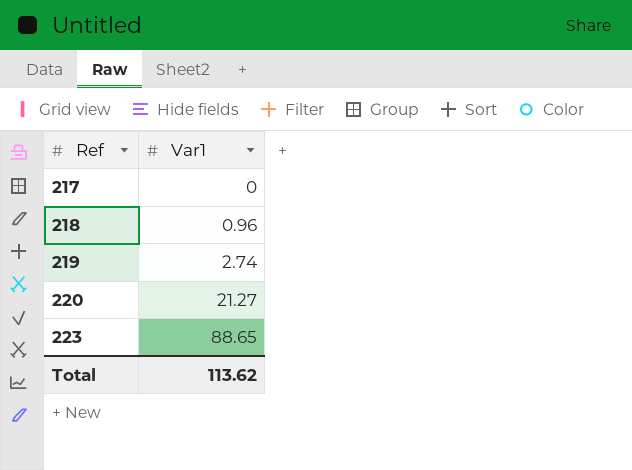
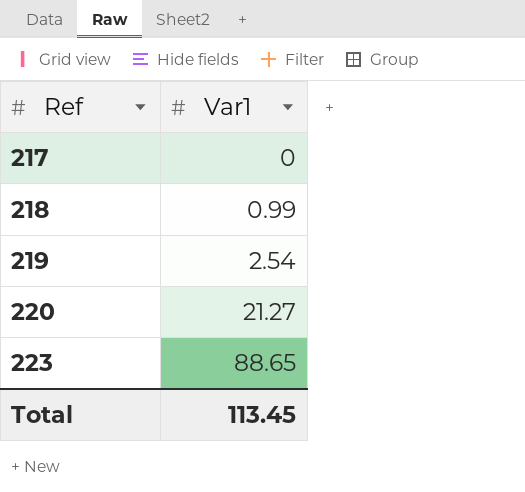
218 | Var1: 0.96 -> 0.99
219 | Var1: 2.74 -> 2.54
Total | Var1: 113.62 -> 113.45

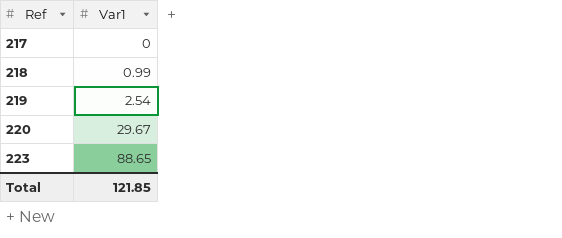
220 | Var1: 21.27 -> 29.67
Total | Var1: 113.45 -> 121.85

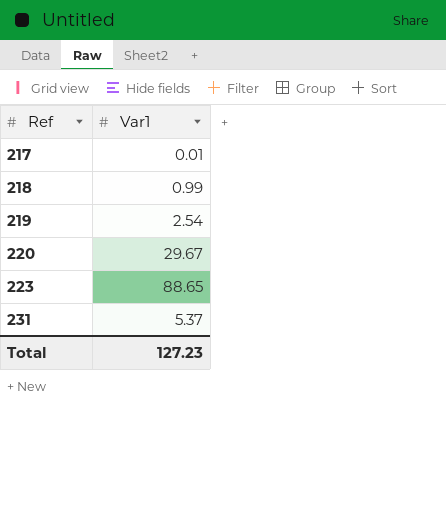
217 | Var1: 0 -> 0.01
row 231: none -> 5.37
Total | Var1: 121.85 -> 127.23

